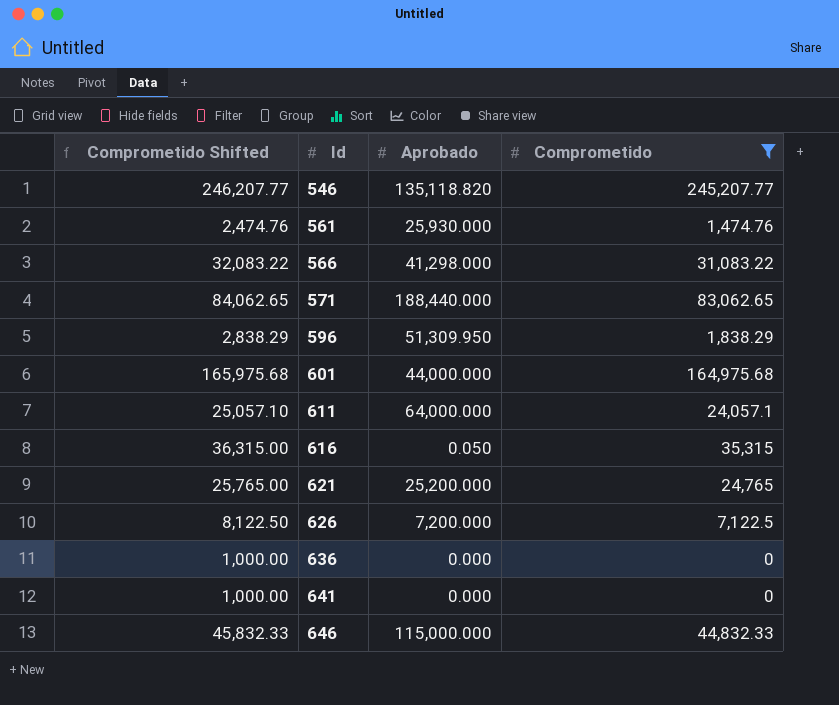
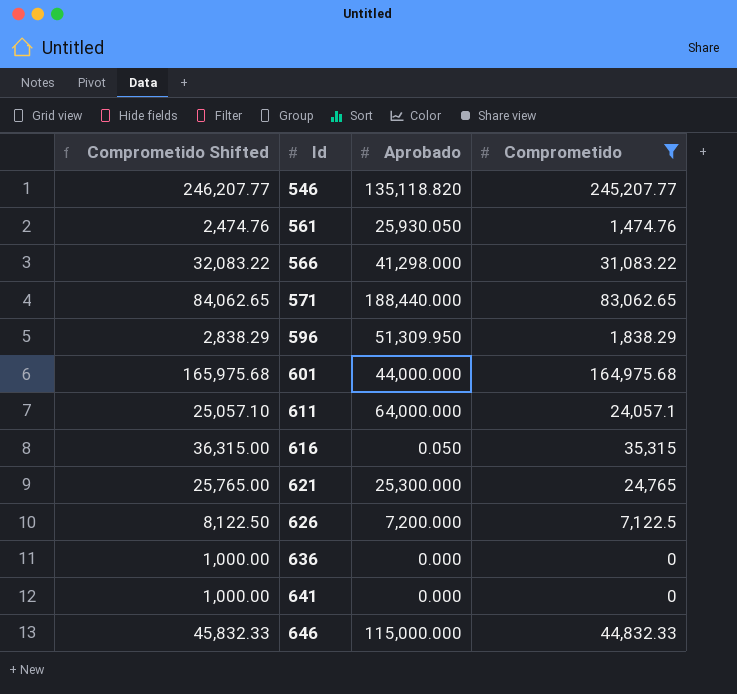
561 | Aprobado: 25,930.000 -> 25,930.050
621 | Aprobado: 25,200.000 -> 25,300.000

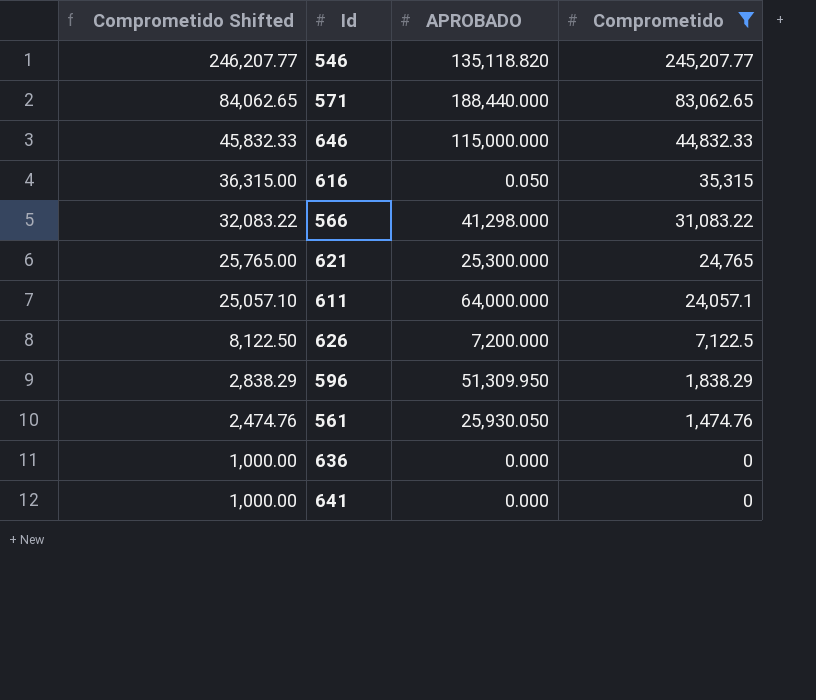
row order: Id ascending -> Comprometido Shifted descending
column name: Aprobado -> APROBADO
row 601: 165,975.68 | 44,000.000 | 164,975.68 -> none

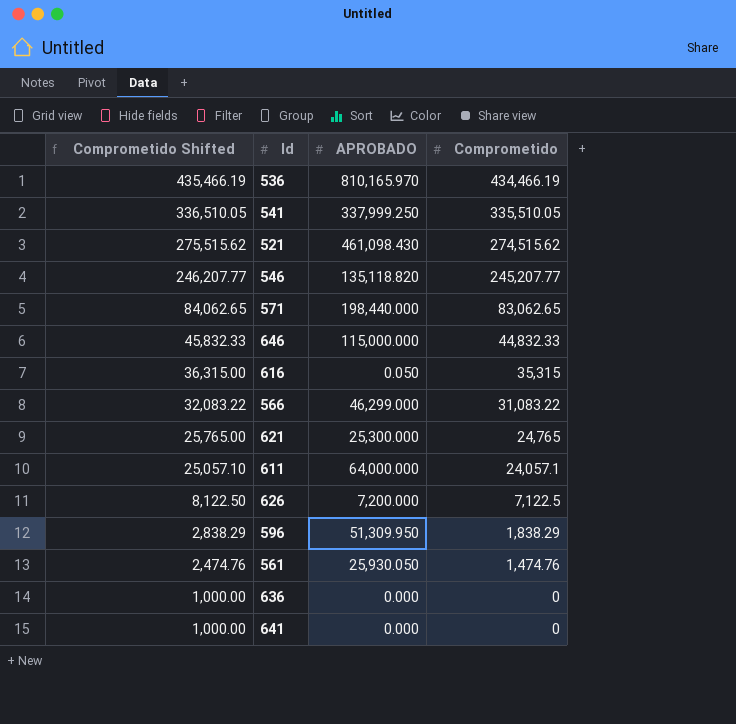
filter: Comprometido <= 245,207.77 -> none
571 | APROBADO: 188,440.000 -> 198,440.000
566 | APROBADO: 41,298.000 -> 46,299.000

